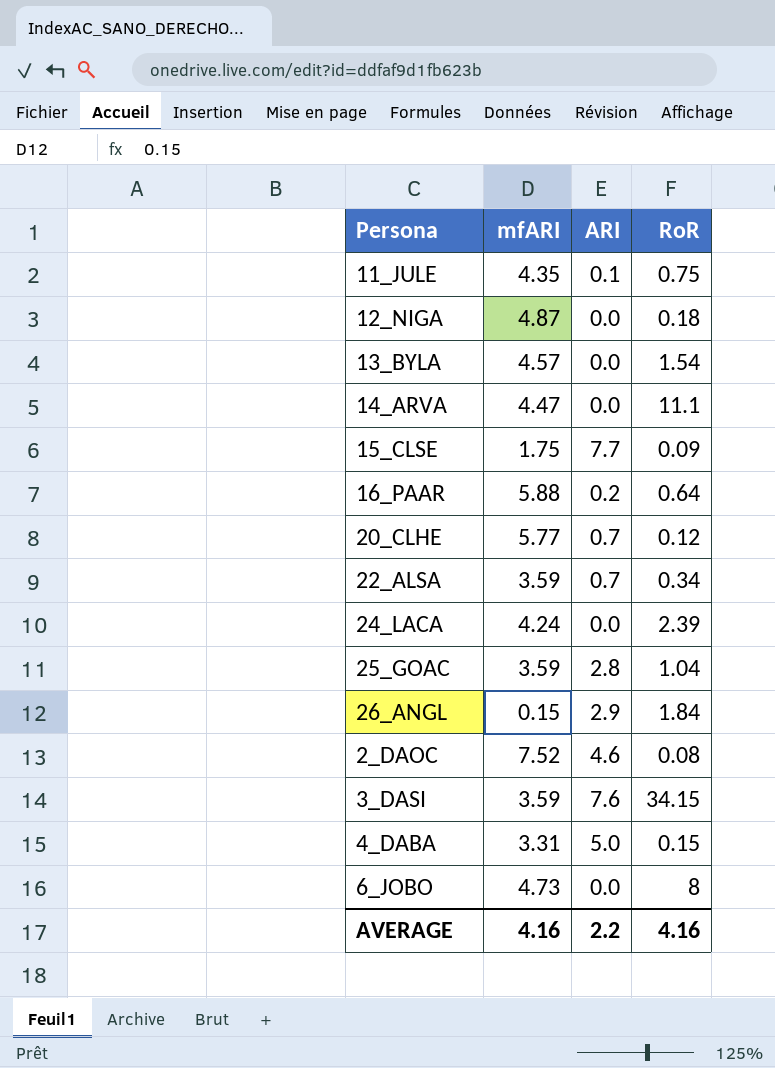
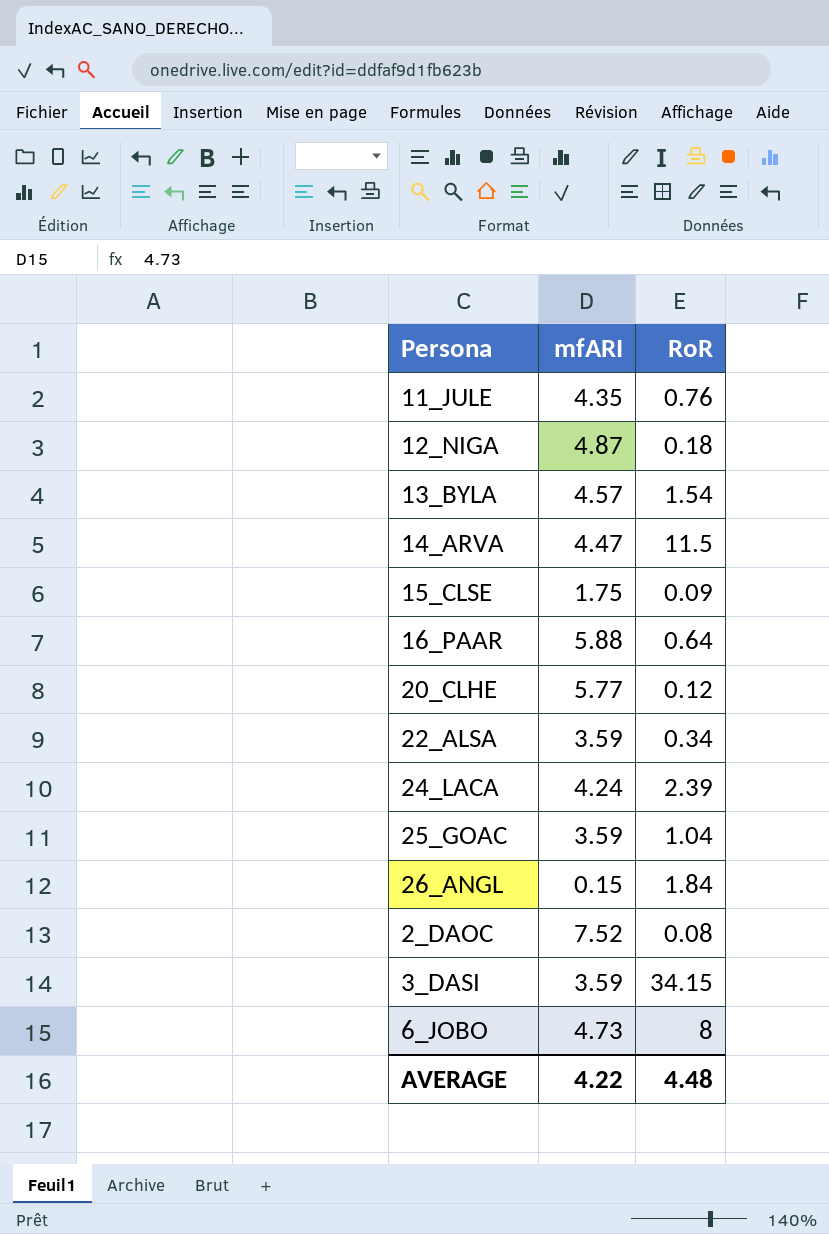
column ARI | position: 3 -> none
row 4_DABA: 3.31 | 5.0 | 0.15 -> none
11_JULE | RoR: 0.75 -> 0.76
14_ARVA | RoR: 11.1 -> 11.5
AVERAGE | mfARI: 4.16 -> 4.22
AVERAGE | RoR: 4.16 -> 4.48

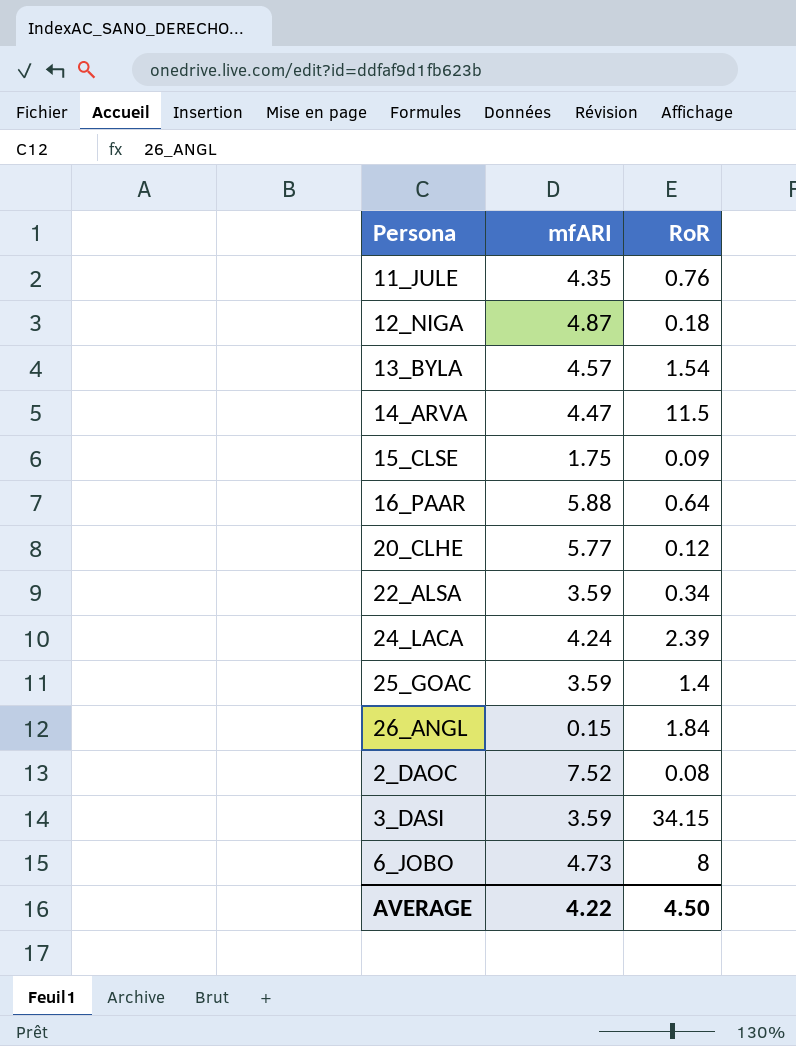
25_GOAC | RoR: 1.04 -> 1.4
AVERAGE | RoR: 4.48 -> 4.50

